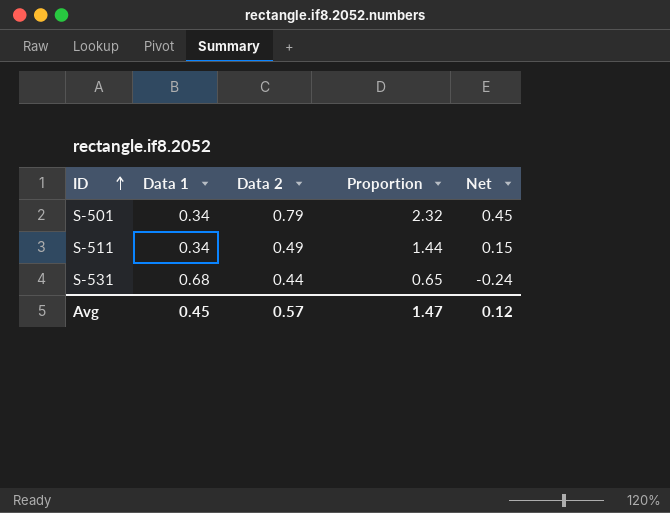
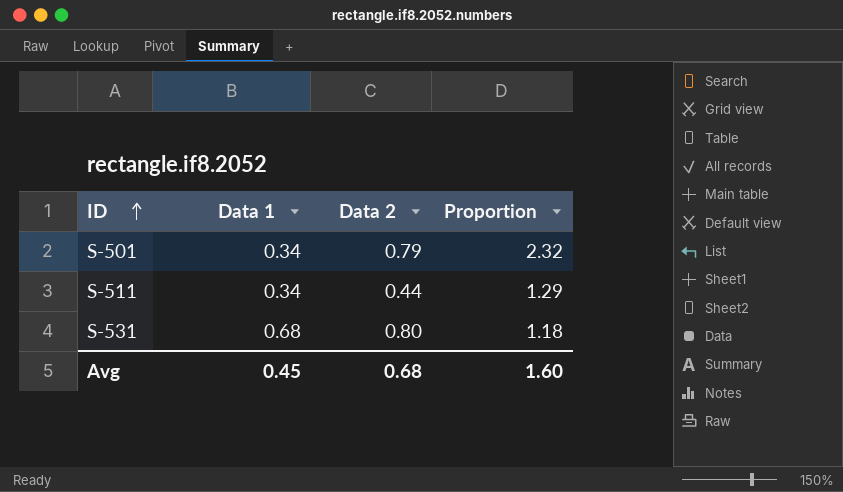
column Net | formula: [Data 2] - [Data 1] -> none
S-511 | Data 2: 0.49 -> 0.44
S-511 | Proportion: 1.44 -> 1.29
S-531 | Data 2: 0.44 -> 0.80
S-531 | Proportion: 0.65 -> 1.18
Avg | Data 2: 0.57 -> 0.68
Avg | Proportion: 1.47 -> 1.60

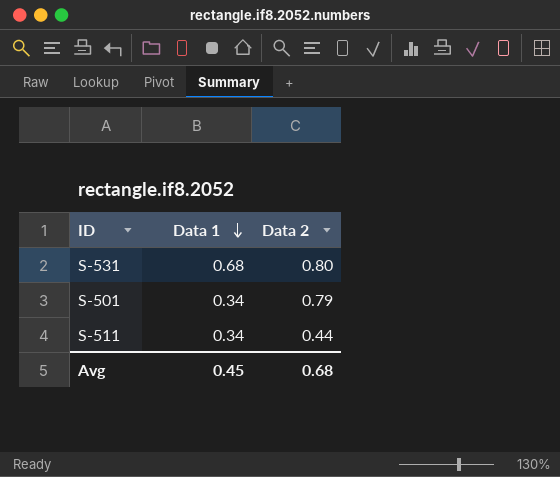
row order: ID ascending -> Data 1 descending
column Proportion | formula: [Data 2] / [Data 1] -> none

